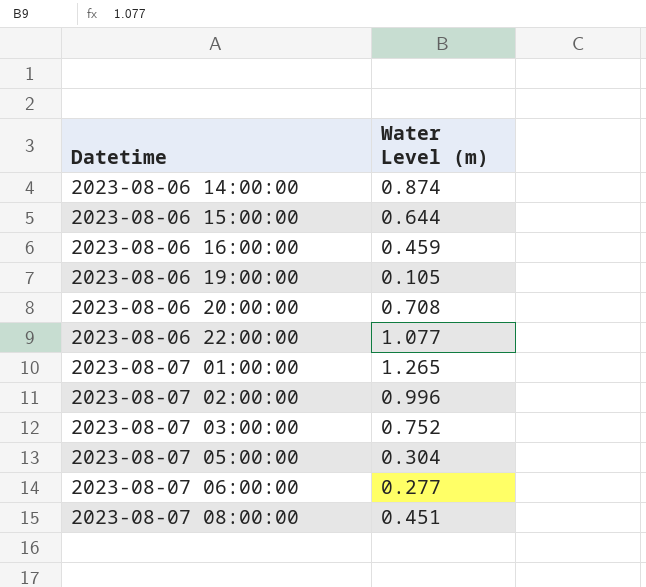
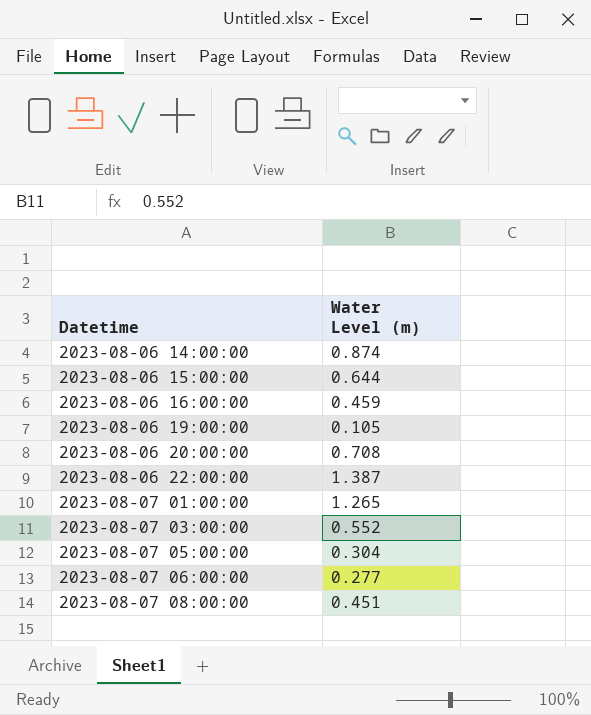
row 2023-08-07 02:00:00: 0.996 -> none
2023-08-06 22:00:00 | Water Level (m): 1.077 -> 1.387
2023-08-07 03:00:00 | Water Level (m): 0.752 -> 0.552

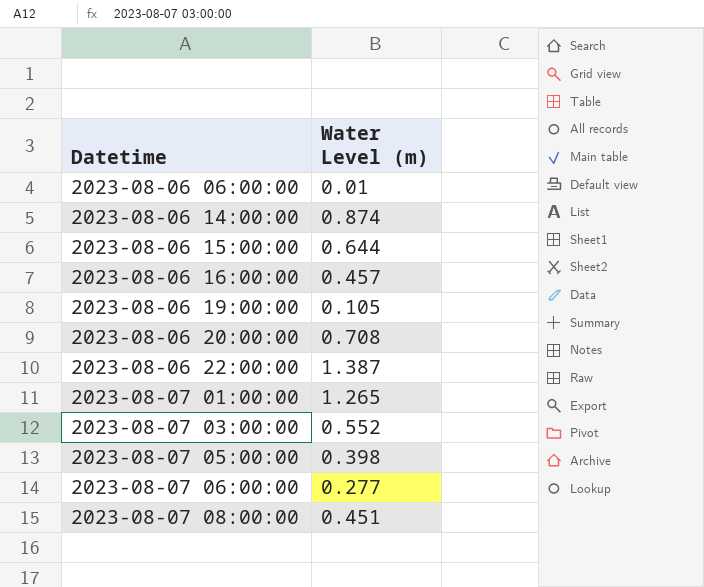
row 2023-08-06 06:00:00: none -> 0.01
2023-08-06 16:00:00 | Water Level (m): 0.459 -> 0.457
2023-08-07 05:00:00 | Water Level (m): 0.304 -> 0.398

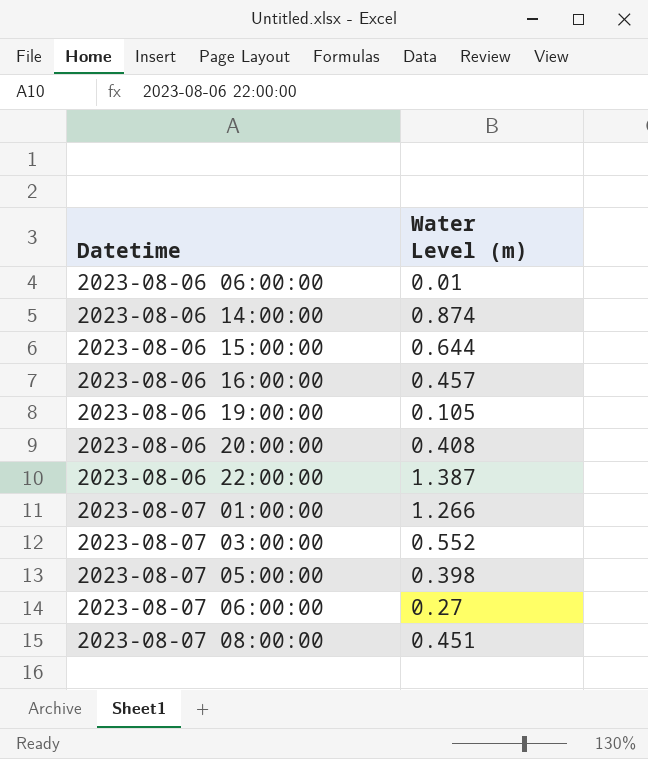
2023-08-06 20:00:00 | Water Level (m): 0.708 -> 0.408
2023-08-07 01:00:00 | Water Level (m): 1.265 -> 1.266
2023-08-07 06:00:00 | Water Level (m): 0.277 -> 0.27

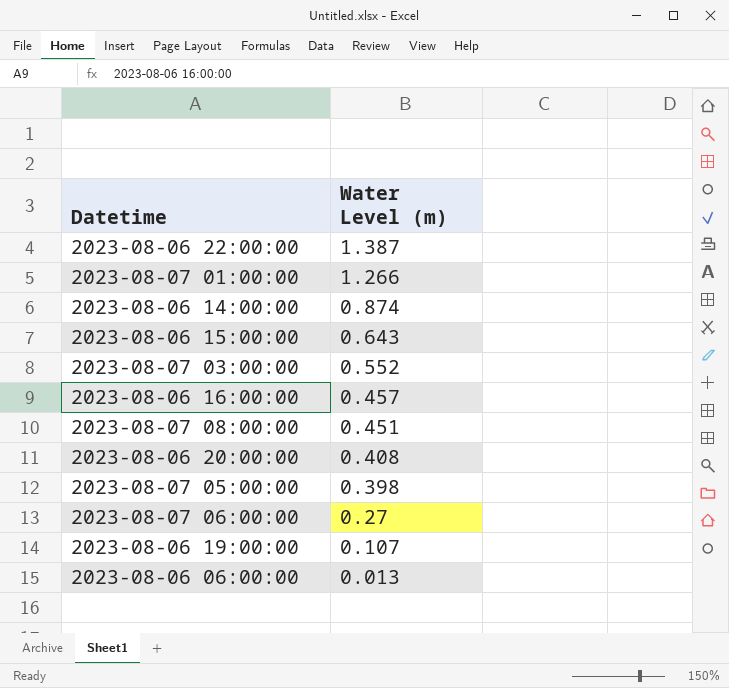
row order: Datetime ascending -> Water Level (m) descending
2023-08-06 15:00:00 | Water Level (m): 0.644 -> 0.643
2023-08-06 19:00:00 | Water Level (m): 0.105 -> 0.107
2023-08-06 06:00:00 | Water Level (m): 0.01 -> 0.013

